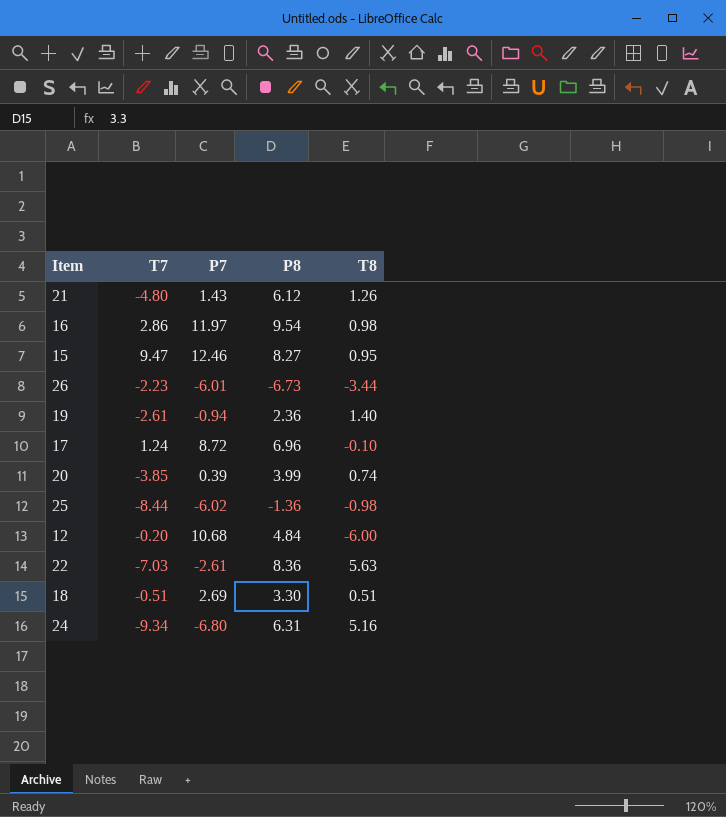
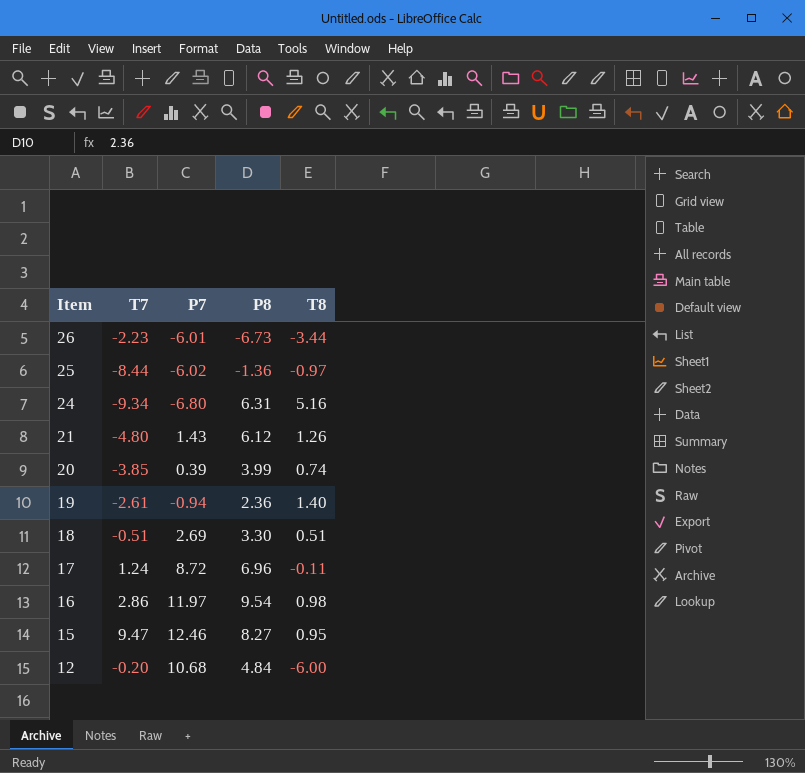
row order: none -> Item descending
row 22: -7.03 | -2.61 | 8.36 | 5.63 -> none
25 | T8: -0.98 -> -0.97
17 | T8: -0.10 -> -0.11

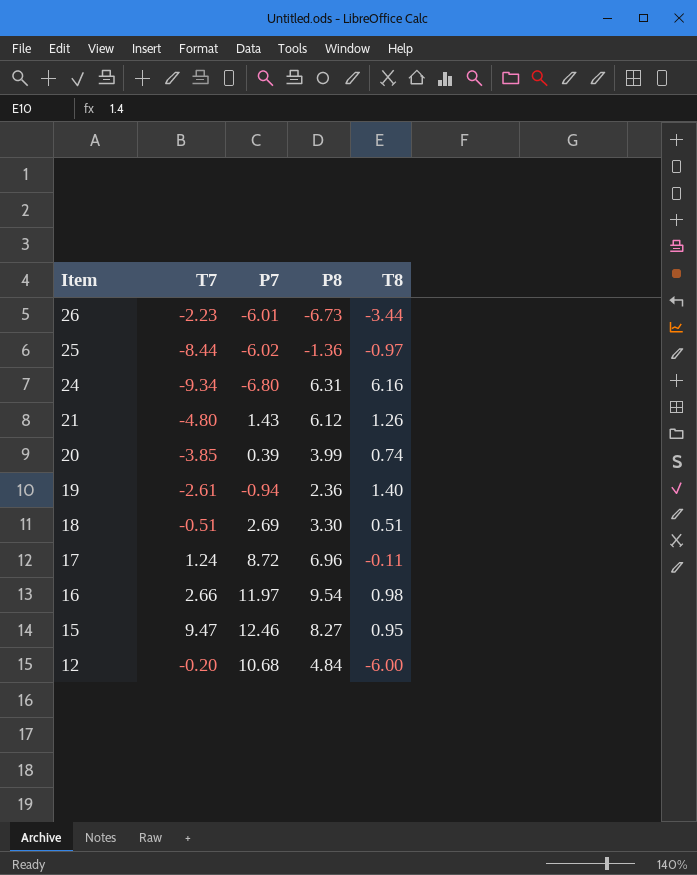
24 | T8: 5.16 -> 6.16
16 | T7: 2.86 -> 2.66

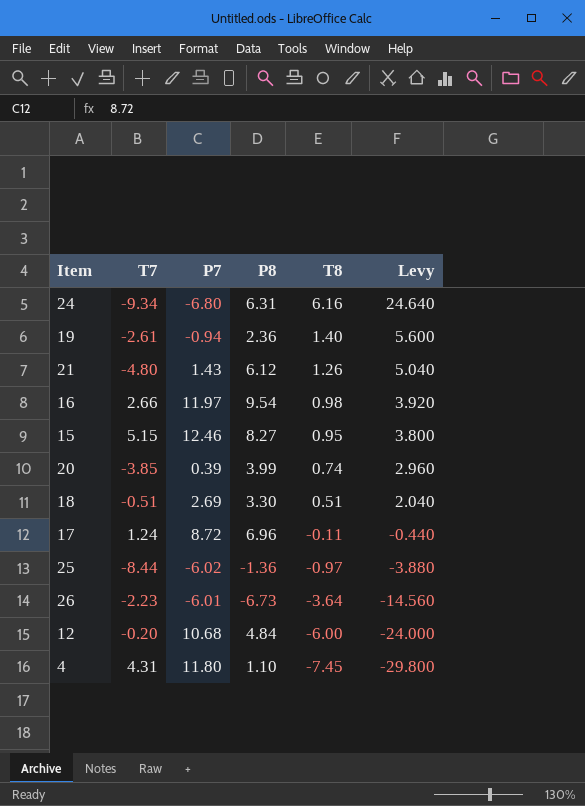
row order: Item descending -> T8 descending
column Levy | formula: none -> [T8] * 4
15 | T7: 9.47 -> 5.15
26 | T8: -3.44 -> -3.64
row 4: none -> 4.31 | 11.80 | 1.10 | -7.45 | -29.800

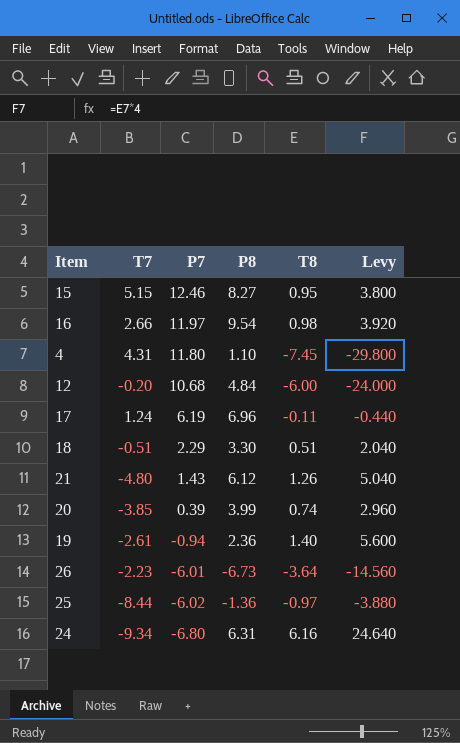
row order: T8 descending -> P7 descending
17 | P7: 8.72 -> 6.19
18 | P7: 2.69 -> 2.29

